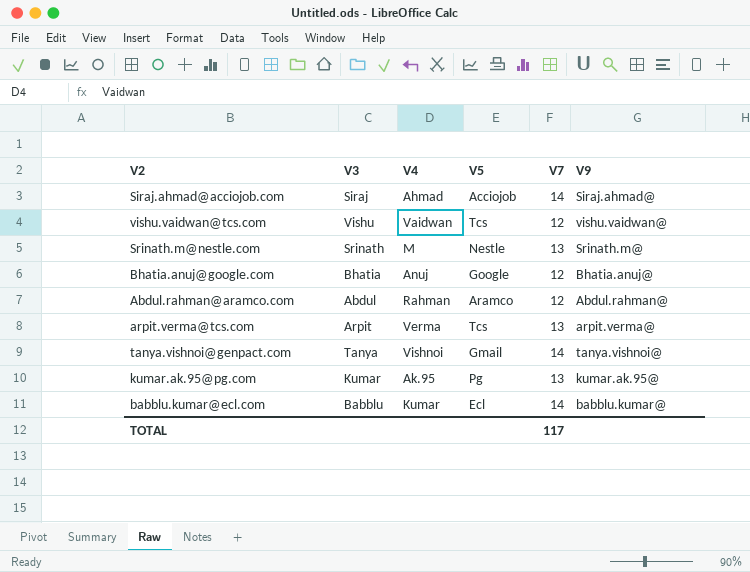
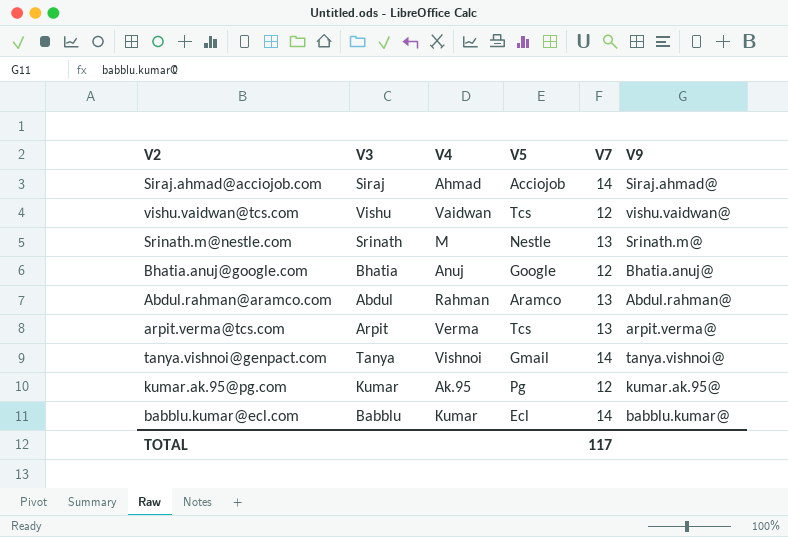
Abdul.rahman@aramco.com | V7: 12 -> 13
kumar.ak.95@pg.com | V7: 13 -> 12

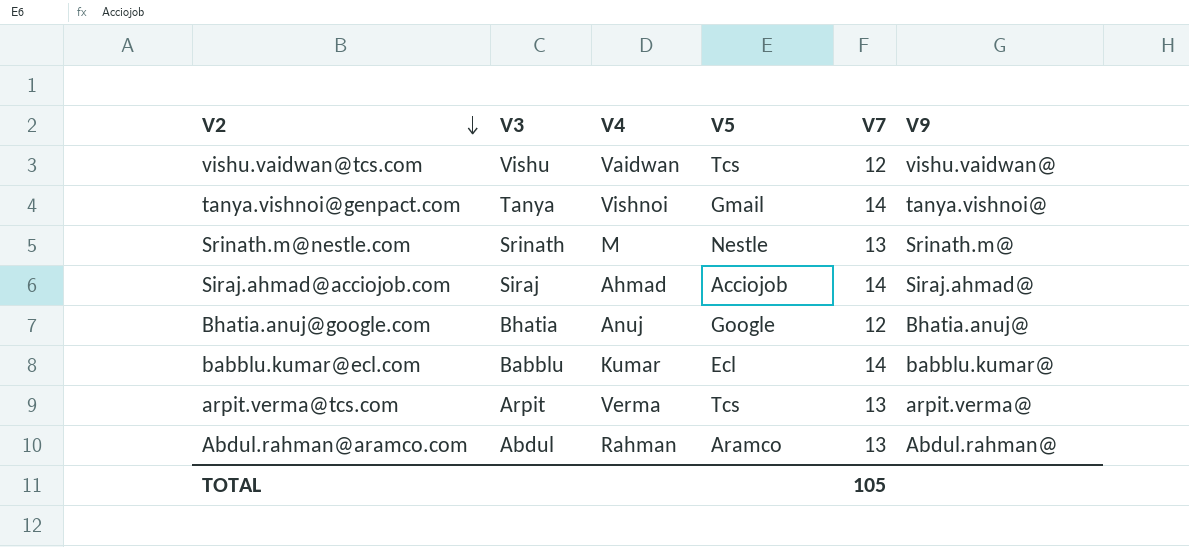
row order: none -> V2 descending
row kumar.ak.95@pg.com: Kumar | Ak.95 | Pg | 12 | kumar.ak.95@ -> none
TOTAL | V7: 117 -> 105

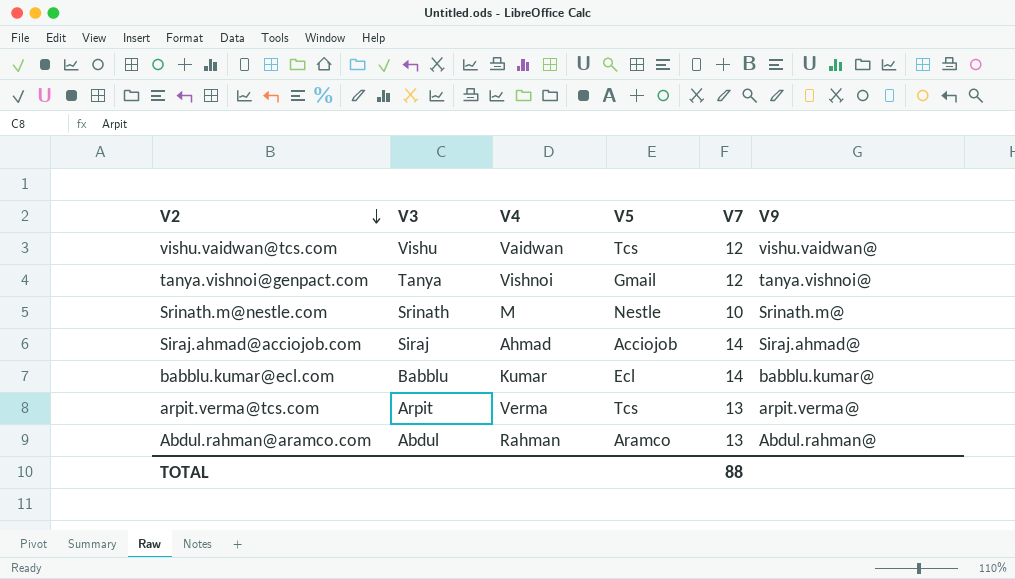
row Bhatia.anuj@google.com: Bhatia | Anuj | Google | 12 | Bhatia.anuj@ -> none
tanya.vishnoi@genpact.com | V7: 14 -> 12
Srinath.m@nestle.com | V7: 13 -> 10
TOTAL | V7: 105 -> 88

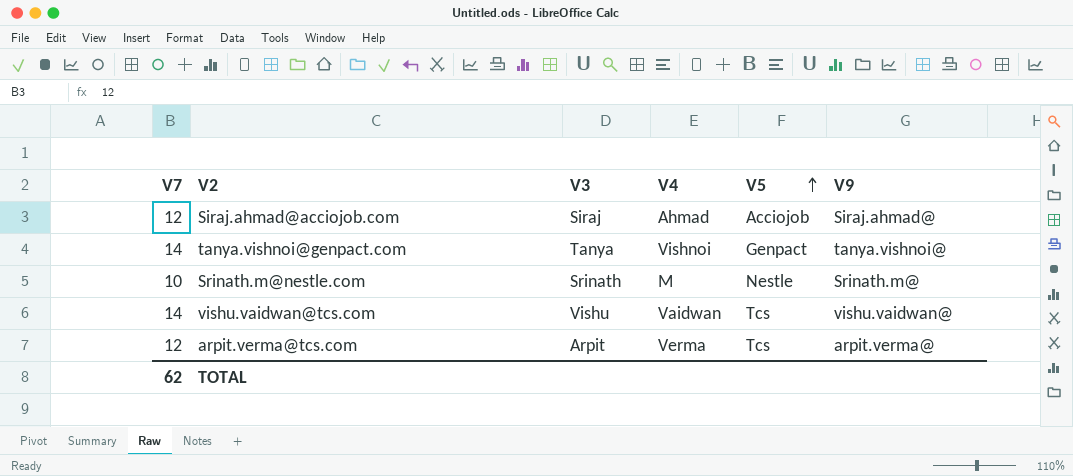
row order: V2 descending -> V5 ascending
column V7 | position: 5 -> 1
row babblu.kumar@ecl.com: Babblu | Kumar | Ecl | 14 | babblu.kumar@ -> none
row Abdul.rahman@aramco.com: Abdul | Rahman | Aramco | 13 | Abdul.rahman@ -> none
Siraj.ahmad@acciojob.com | V7: 14 -> 12
tanya.vishnoi@genpact.com | V7: 12 -> 14
tanya.vishnoi@genpact.com | V5: Gmail -> Genpact
vishu.vaidwan@tcs.com | V7: 12 -> 14
arpit.verma@tcs.com | V7: 13 -> 12
TOTAL | V7: 88 -> 62

